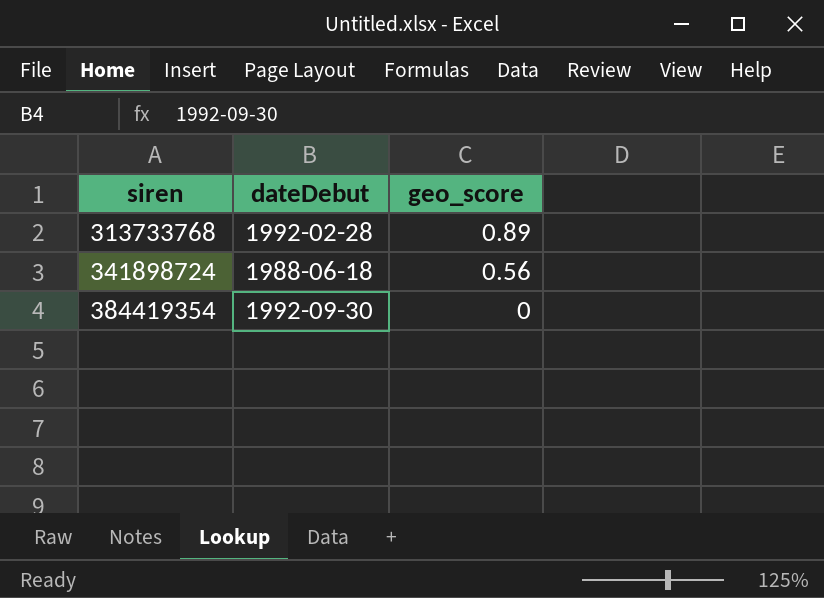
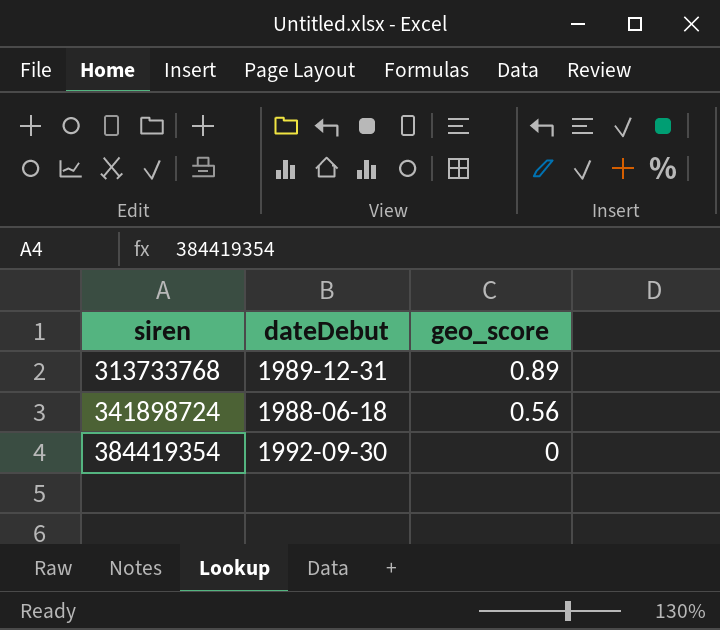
313733768 | dateDebut: 1992-02-28 -> 1989-12-31

